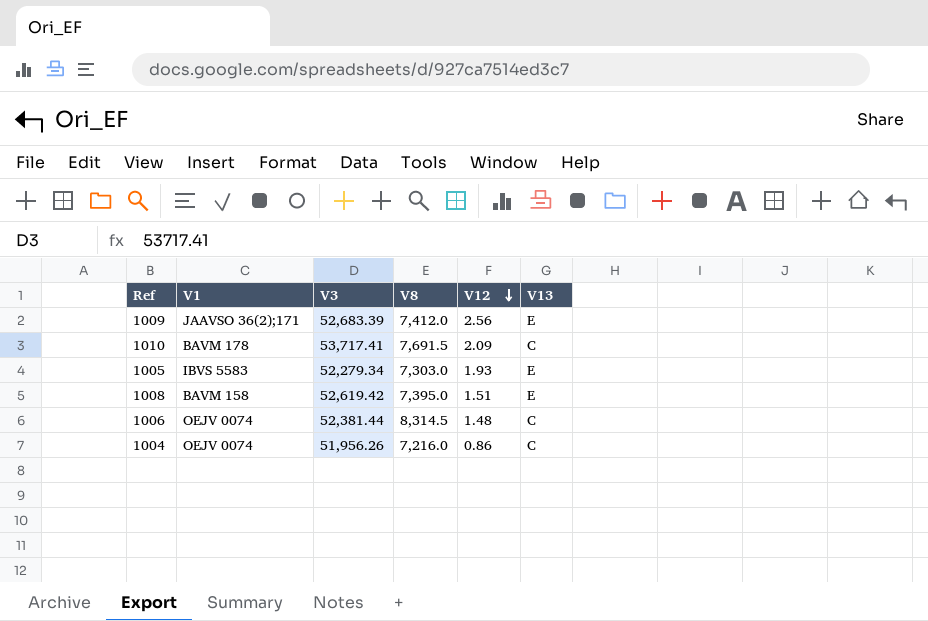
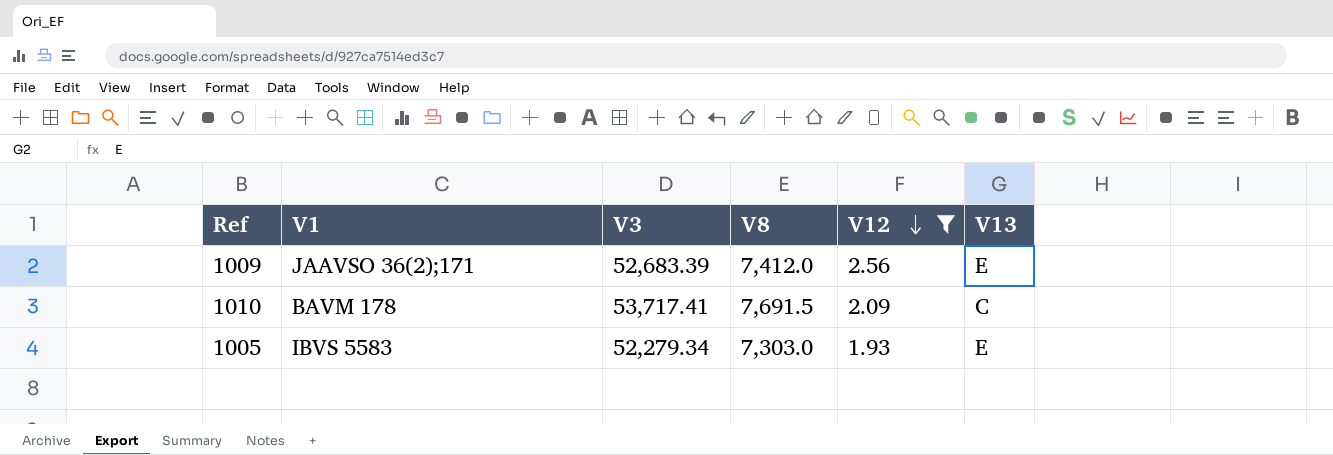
filter: none -> V12 >= 1.93

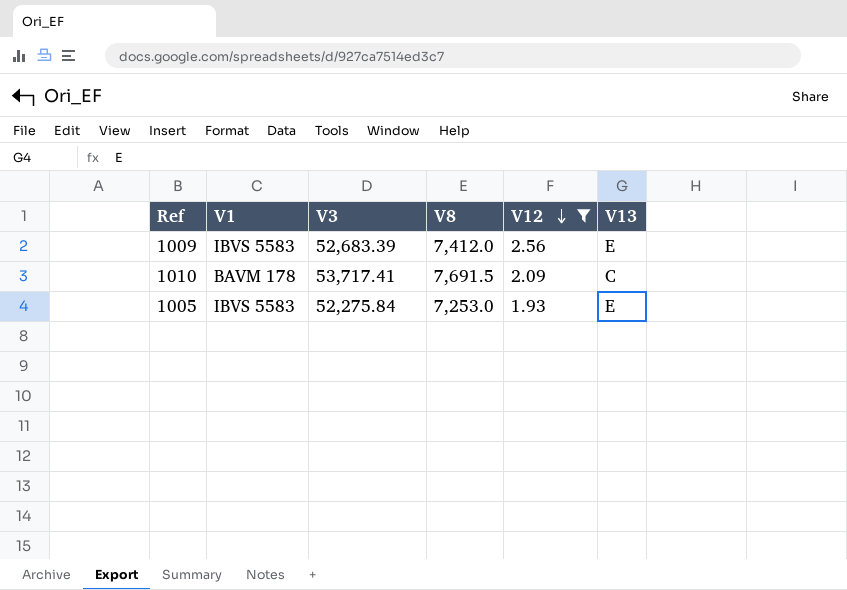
1009 | V1: JAAVSO 36(2);171 -> IBVS 5583
1005 | V3: 52,279.34 -> 52,275.84
1005 | V8: 7,303.0 -> 7,253.0

